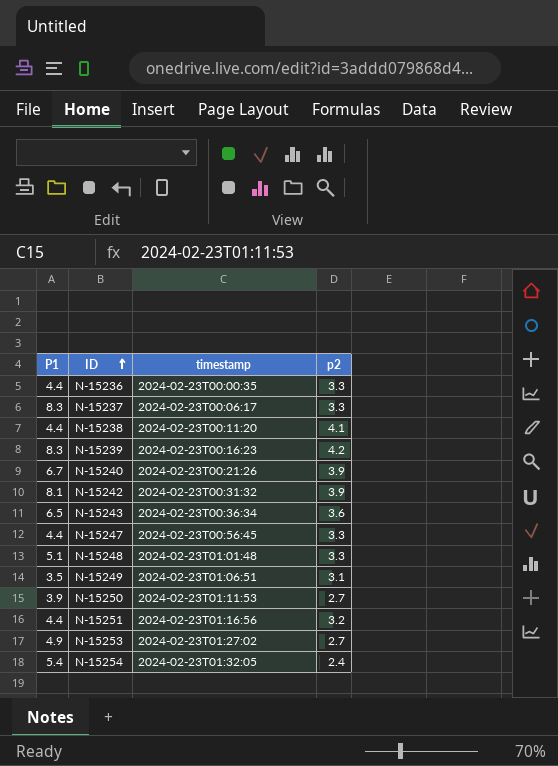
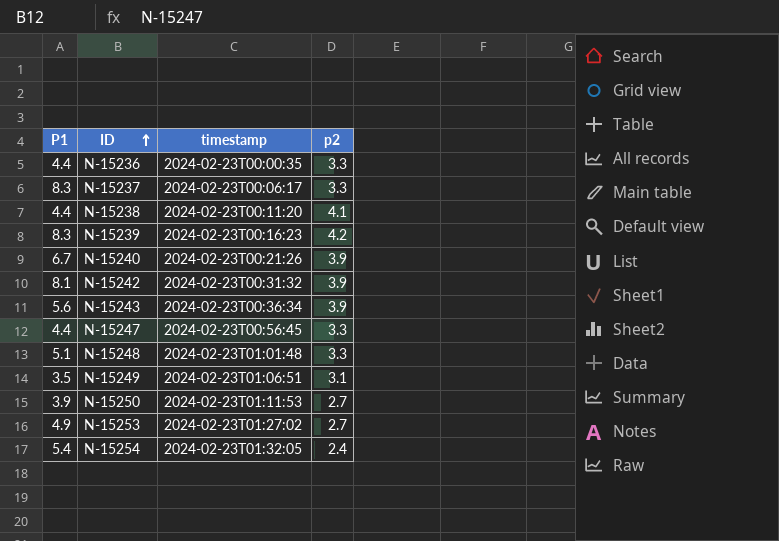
row N-15251: 4.4 | 2024-02-23T01:16:56 | 3.2 -> none
N-15243 | P1: 6.5 -> 5.6
N-15243 | p2: 3.6 -> 3.9

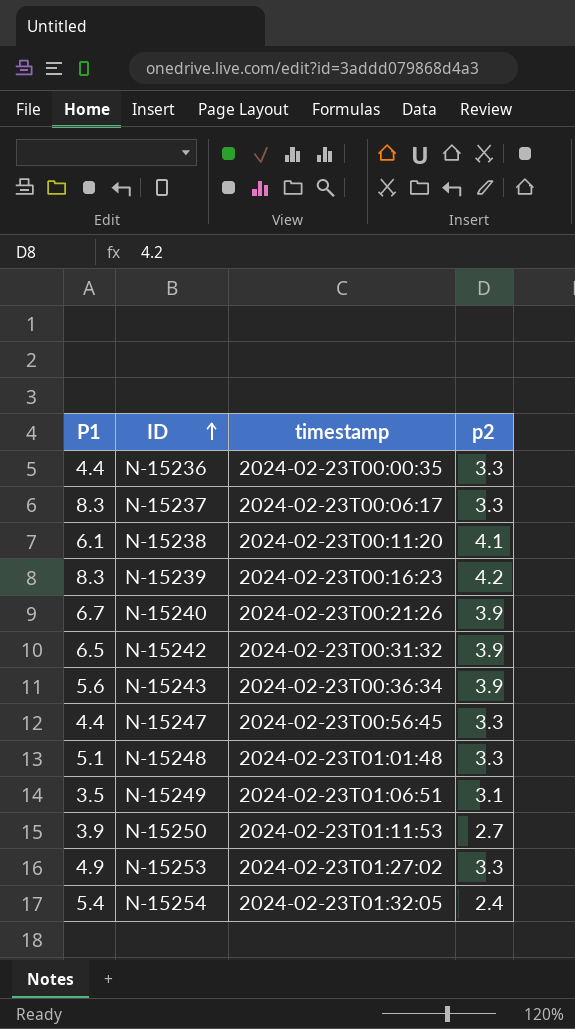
N-15238 | P1: 4.4 -> 6.1
N-15242 | P1: 8.1 -> 6.5
N-15253 | p2: 2.7 -> 3.3

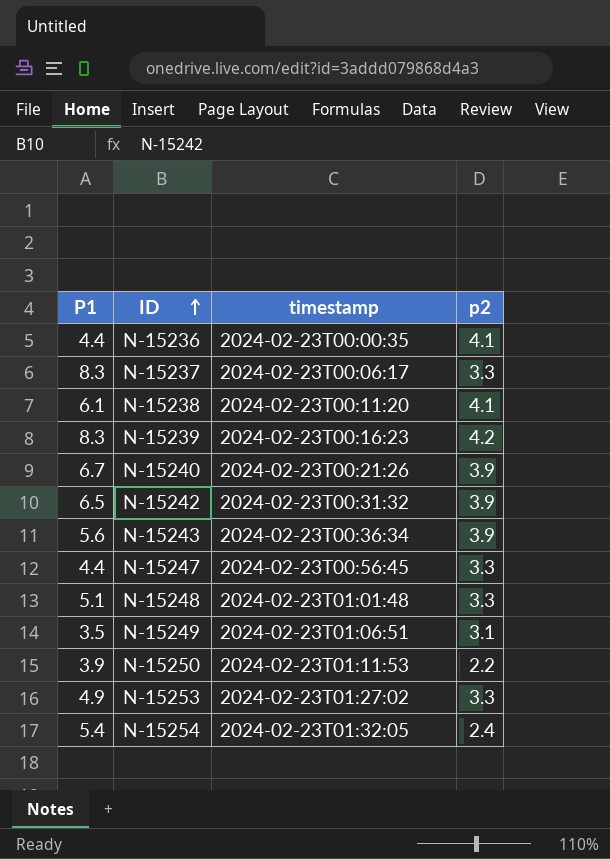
N-15236 | p2: 3.3 -> 4.1
N-15250 | p2: 2.7 -> 2.2

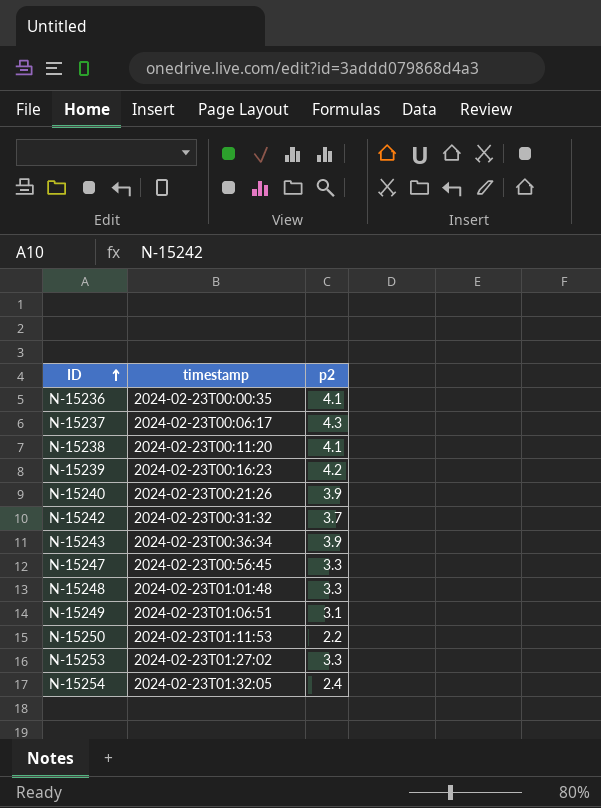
column P1 | position: 1 -> none
N-15237 | p2: 3.3 -> 4.3
N-15242 | p2: 3.9 -> 3.7

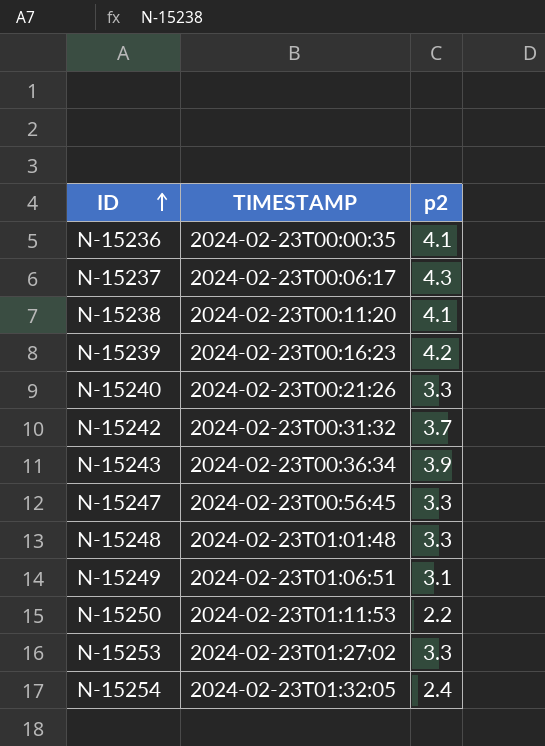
column name: timestamp -> TIMESTAMP
N-15240 | p2: 3.9 -> 3.3

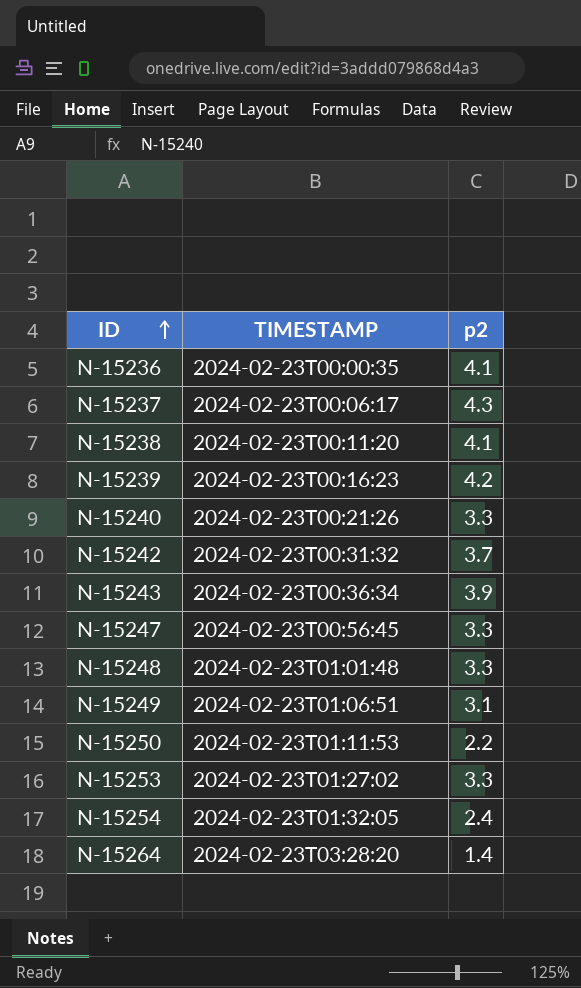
row N-15264: none -> 2024-02-23T03:28:20 | 1.4

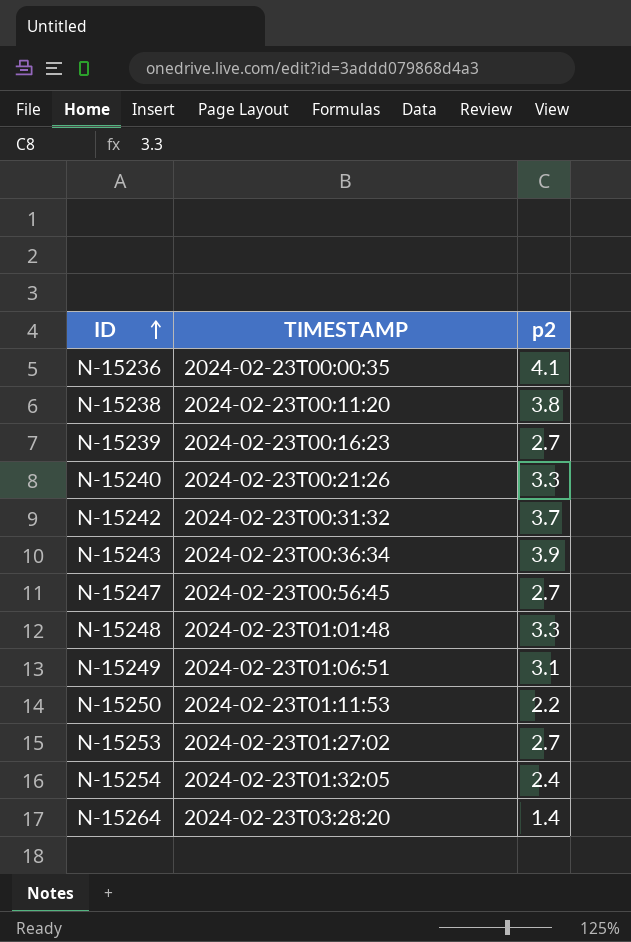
row N-15237: 2024-02-23T00:06:17 | 4.3 -> none
N-15238 | p2: 4.1 -> 3.8
N-15239 | p2: 4.2 -> 2.7
N-15247 | p2: 3.3 -> 2.7
N-15253 | p2: 3.3 -> 2.7

